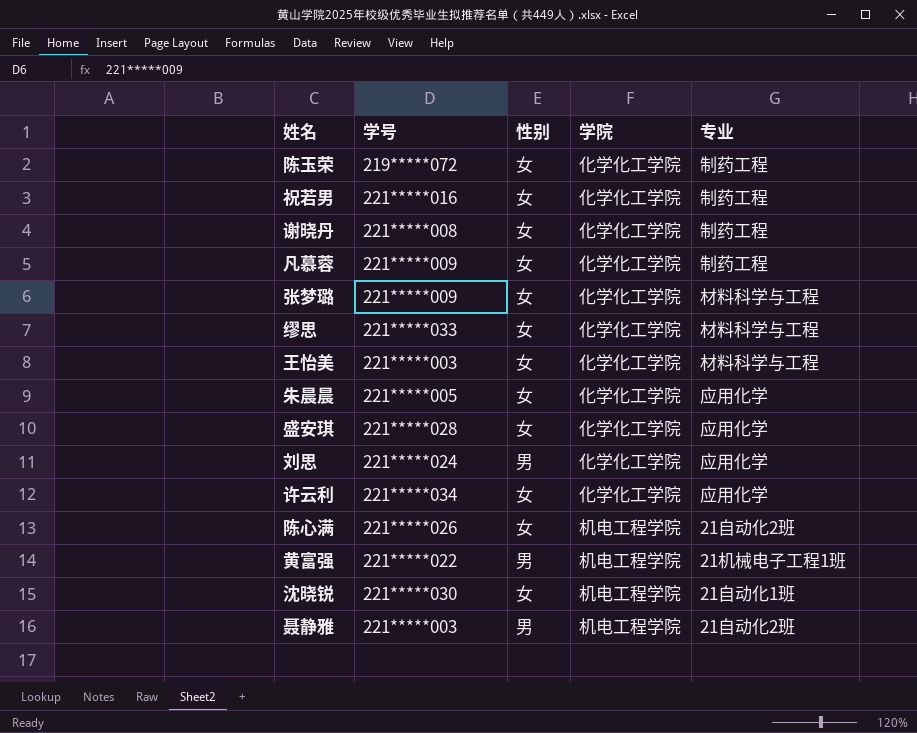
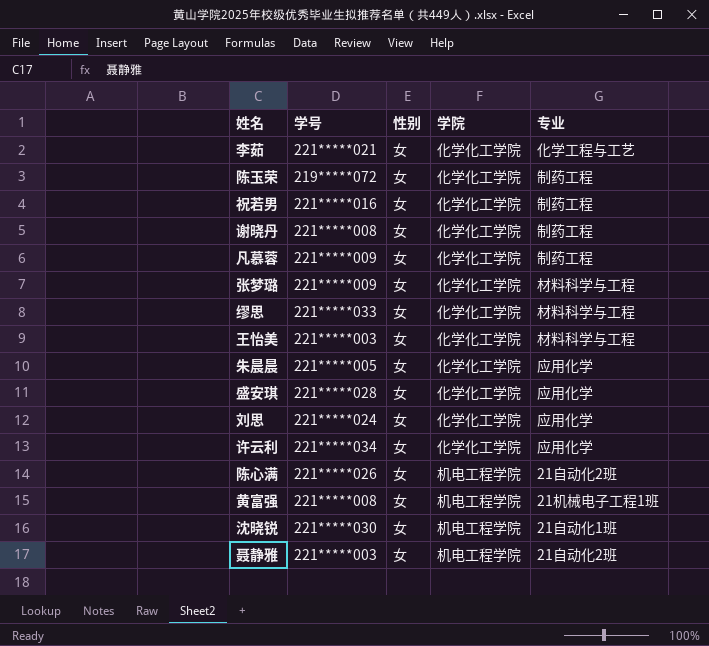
row 李茹: none -> 221*****021 | 女 | 化学化工学院 | 化学工程与工艺
刘思 | 性别: 男 -> 女
黄富强 | 学号: 221*****022 -> 221*****008
黄富强 | 性别: 男 -> 女
聂静雅 | 性别: 男 -> 女

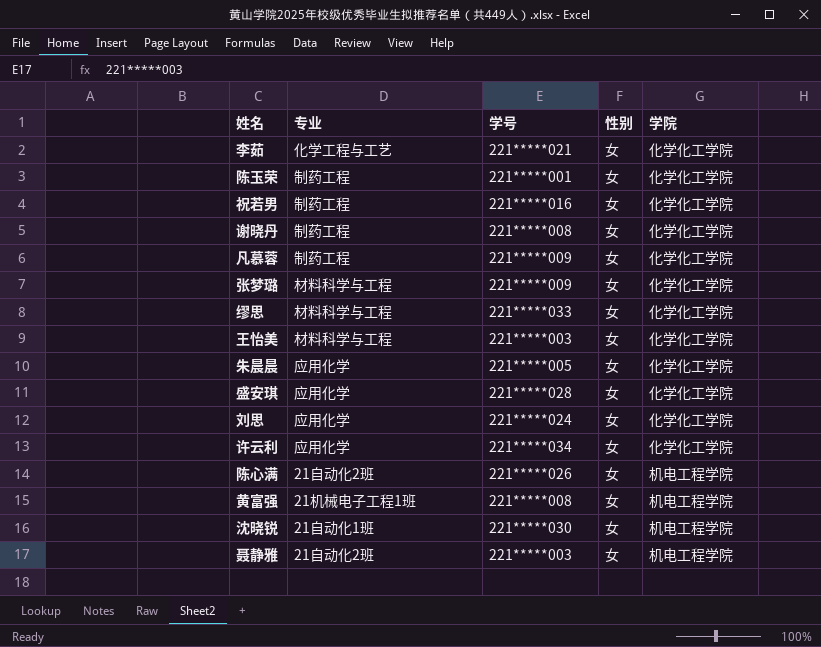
column 专业 | position: 5 -> 2
陈玉荣 | 学号: 219*****072 -> 221*****001

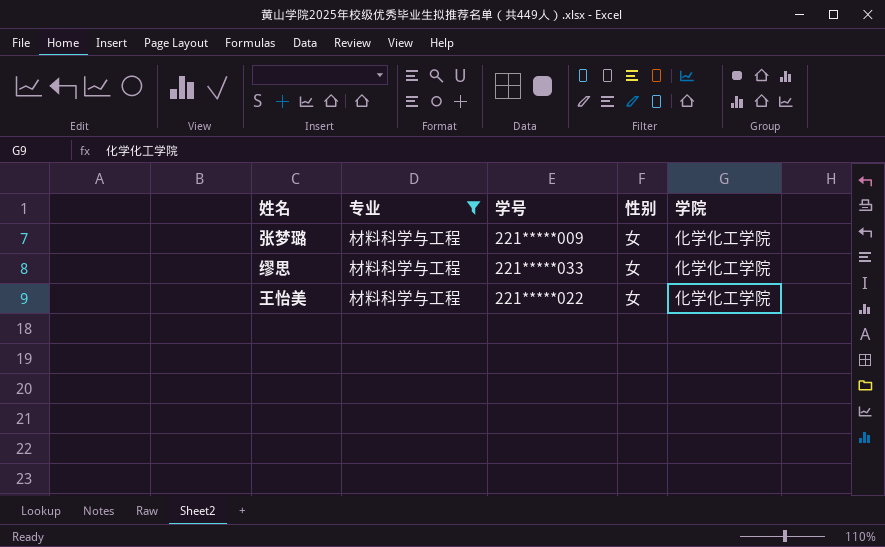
filter: none -> 专业 = 材料科学与工程
王怡美 | 学号: 221*****003 -> 221*****022

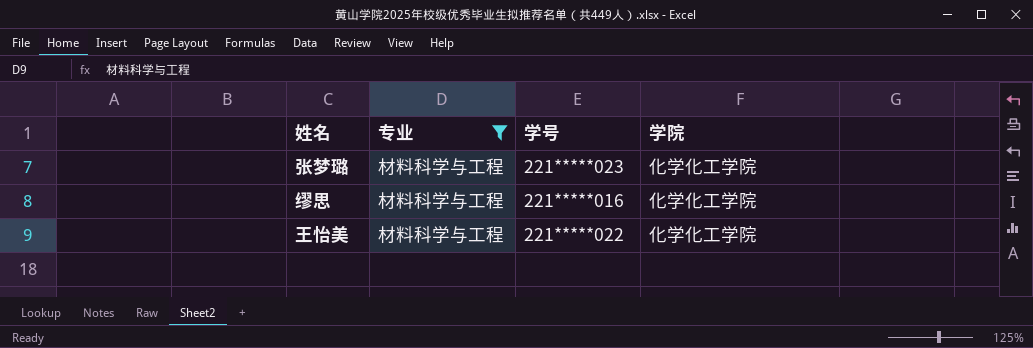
column 性别 | position: 4 -> none
张梦璐 | 学号: 221*****009 -> 221*****023
缪思 | 学号: 221*****033 -> 221*****016

